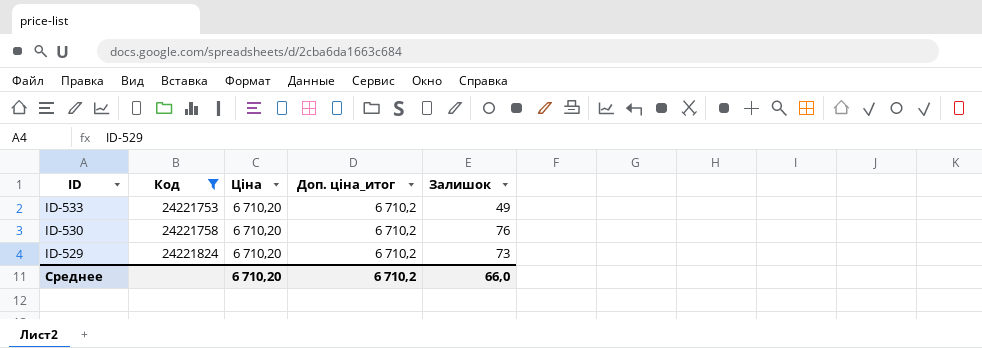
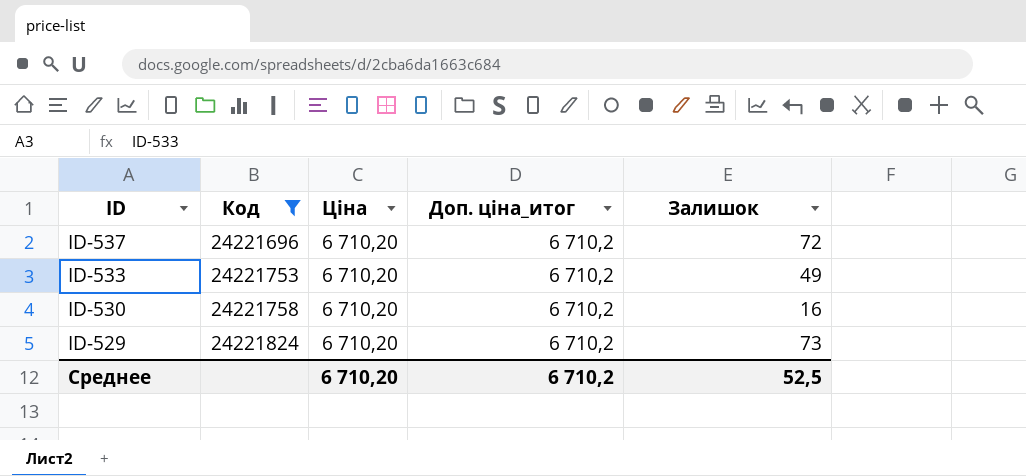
row ID-537: none -> 24221696 | 6 710,20 | 6 710,2 | 72
ID-530 | Залишок: 76 -> 16
Среднее | Залишок: 66,0 -> 52,5

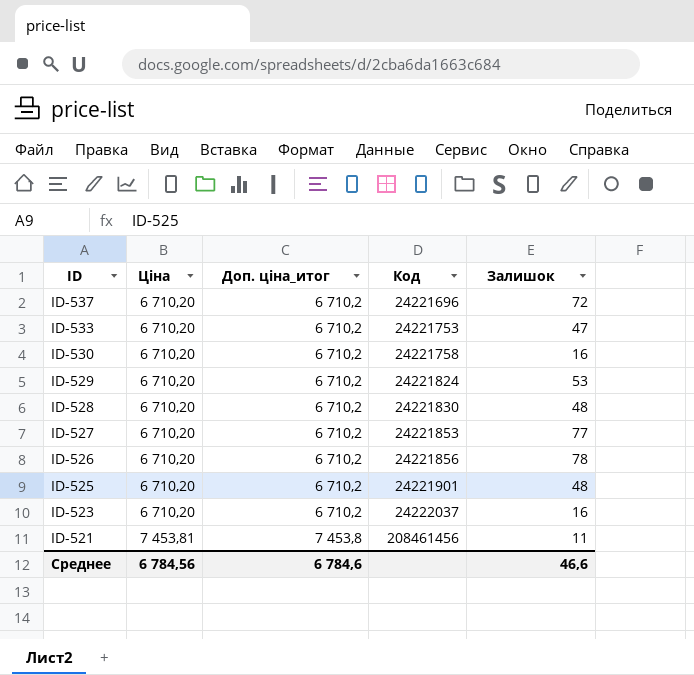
filter: Код <= 24221824 -> none
column Код | position: 2 -> 4
ID-533 | Залишок: 49 -> 47
ID-529 | Залишок: 73 -> 53
Среднее | Ціна: 6 710,20 -> 6 784,56
Среднее | Доп. ціна_итог: 6 710,2 -> 6 784,6
Среднее | Залишок: 52,5 -> 46,6

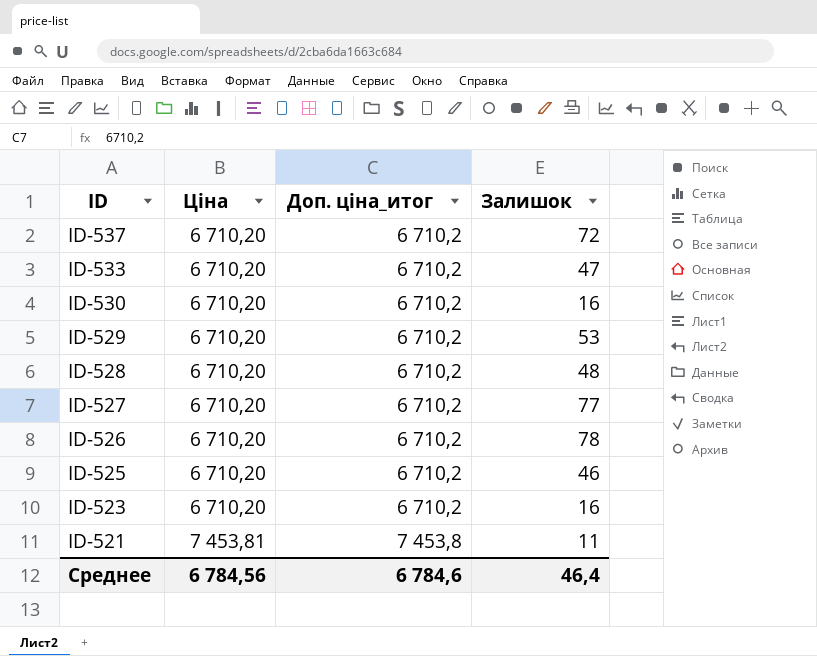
column Код | position: 4 -> none
ID-525 | Залишок: 48 -> 46
Среднее | Залишок: 46,6 -> 46,4

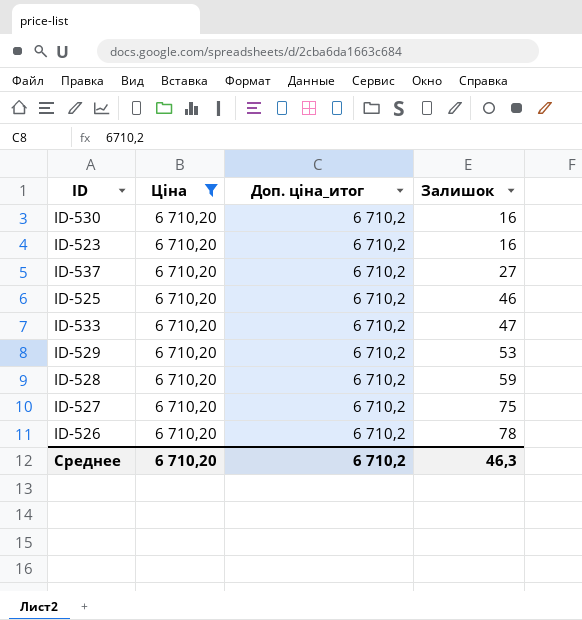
filter: none -> Ціна = 6 710,20
row order: ID descending -> Залишок ascending
ID-537 | Залишок: 72 -> 27
ID-528 | Залишок: 48 -> 59
ID-527 | Залишок: 77 -> 75
Среднее | Ціна: 6 784,56 -> 6 710,20
Среднее | Доп. ціна_итог: 6 784,6 -> 6 710,2
Среднее | Залишок: 46,4 -> 46,3

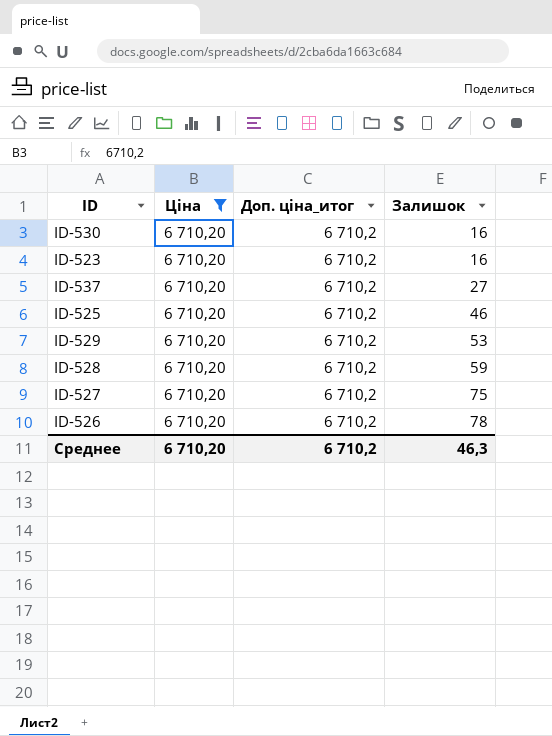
row ID-533: 6 710,20 | 6 710,2 | 47 -> none

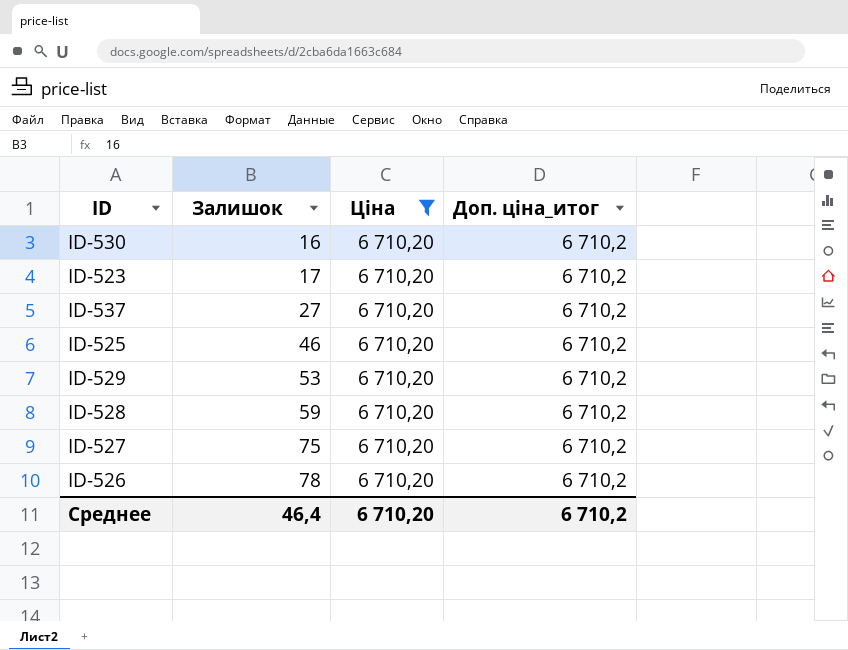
column Залишок | position: 4 -> 2
ID-523 | Залишок: 16 -> 17
Среднее | Залишок: 46,3 -> 46,4

